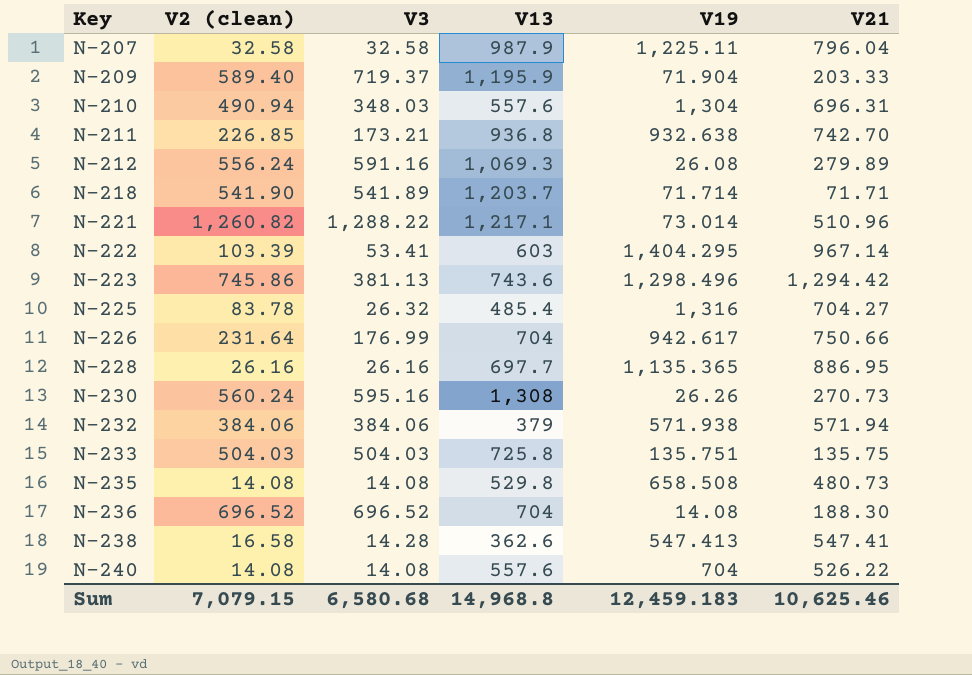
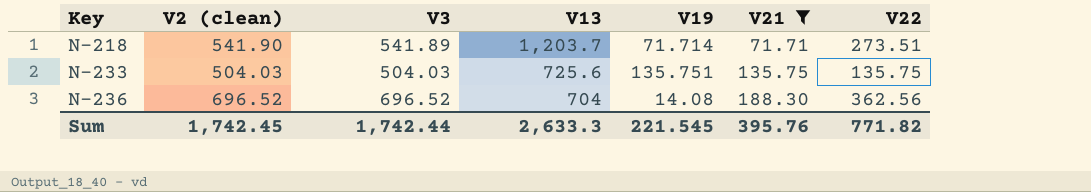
filter: none -> V21 <= 188.30
column V22 | position: none -> 7
N-233 | V13: 725.8 -> 725.6
Sum | V2 (clean): 7,079.15 -> 1,742.45
Sum | V3: 6,580.68 -> 1,742.44
Sum | V13: 14,968.8 -> 2,633.3
Sum | V19: 12,459.183 -> 221.545
Sum | V21: 10,625.46 -> 395.76

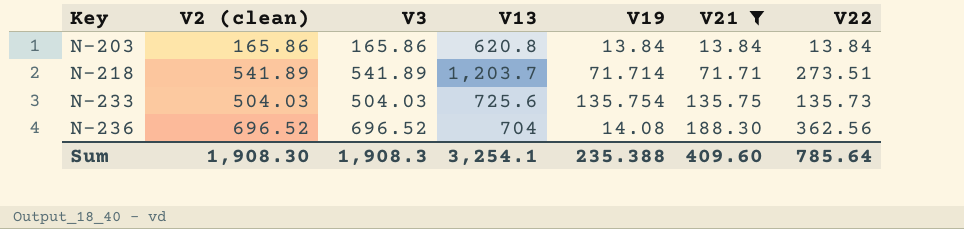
row N-203: none -> 165.86 | 165.86 | 620.8 | 13.84 | 13.84 | 13.84
N-218 | V2 (clean): 541.90 -> 541.89
N-233 | V19: 135.751 -> 135.754
N-233 | V22: 135.75 -> 135.73
Sum | V2 (clean): 1,742.45 -> 1,908.30
Sum | V3: 1,742.44 -> 1,908.3
Sum | V13: 2,633.3 -> 3,254.1
Sum | V19: 221.545 -> 235.388
Sum | V21: 395.76 -> 409.60
Sum | V22: 771.82 -> 785.64

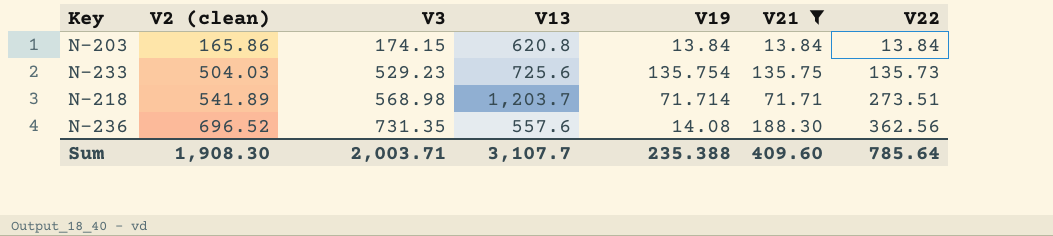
row order: Key ascending -> V2 (clean) ascending
N-203 | V3: 165.86 -> 174.15
N-233 | V3: 504.03 -> 529.23
N-218 | V3: 541.89 -> 568.98
N-236 | V3: 696.52 -> 731.35
N-236 | V13: 704 -> 557.6
Sum | V3: 1,908.3 -> 2,003.71
Sum | V13: 3,254.1 -> 3,107.7

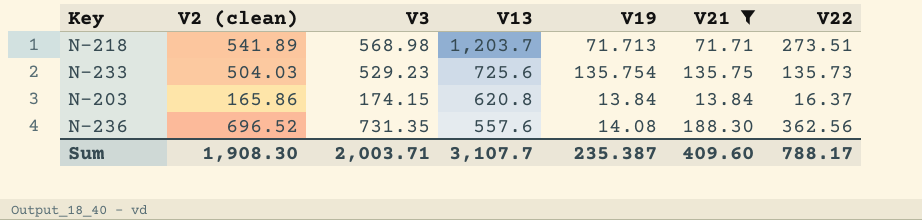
row order: V2 (clean) ascending -> V13 descending
N-218 | V19: 71.714 -> 71.713
N-203 | V22: 13.84 -> 16.37
Sum | V19: 235.388 -> 235.387
Sum | V22: 785.64 -> 788.17

